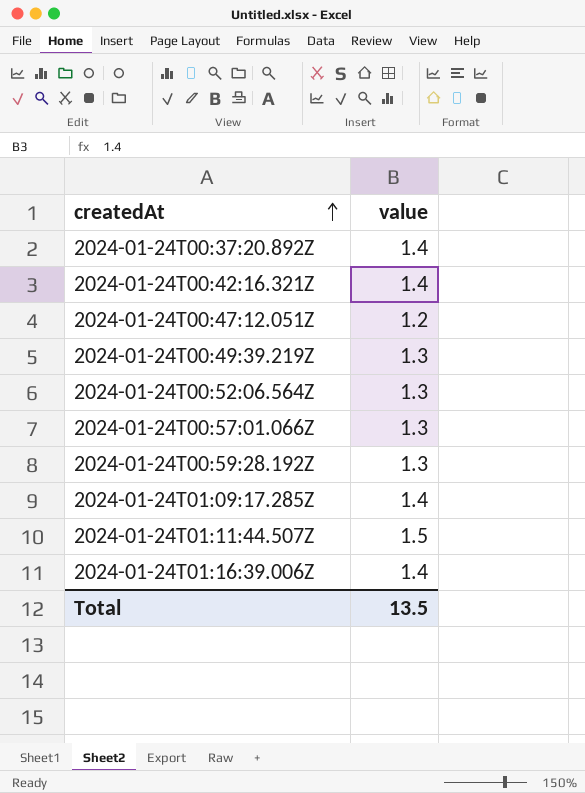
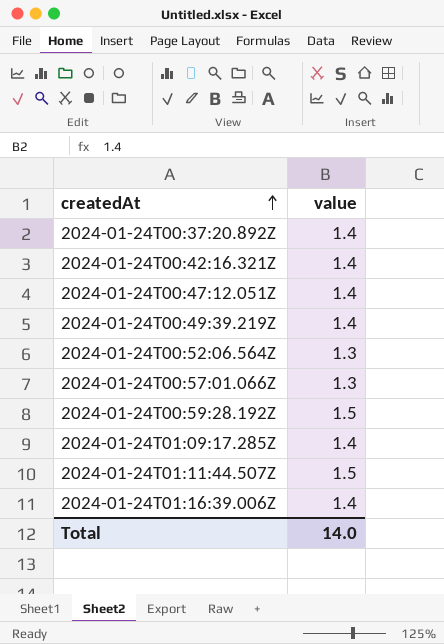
2024-01-24T00:47:12.051Z | value: 1.2 -> 1.4
2024-01-24T00:49:39.219Z | value: 1.3 -> 1.4
2024-01-24T00:59:28.192Z | value: 1.3 -> 1.5
Total | value: 13.5 -> 14.0

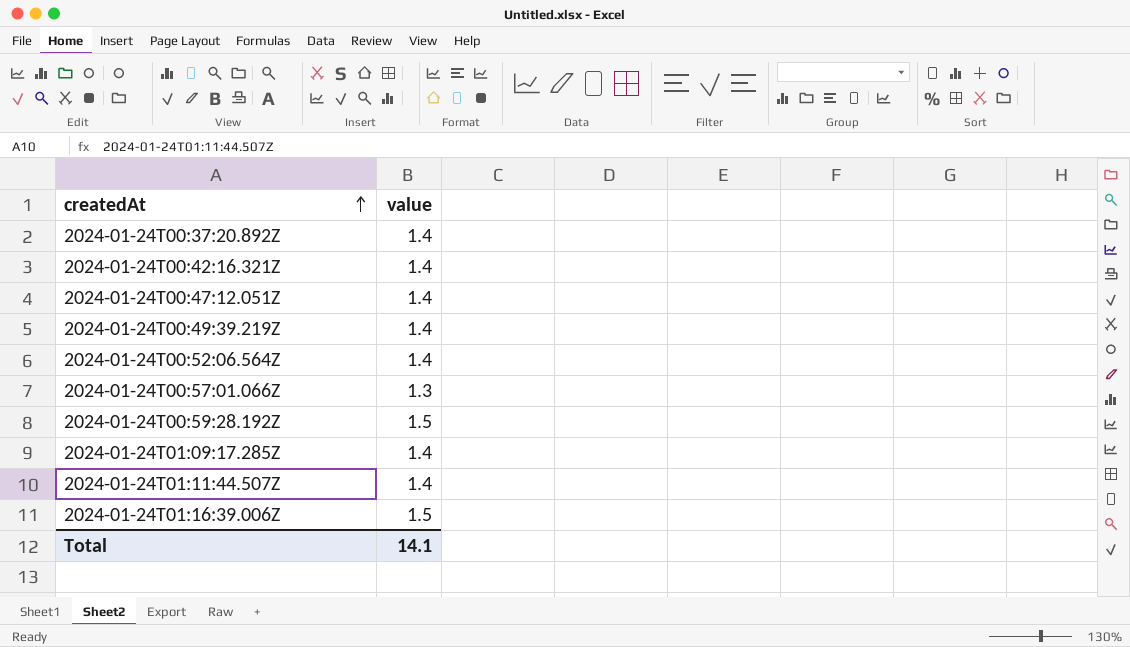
2024-01-24T00:52:06.564Z | value: 1.3 -> 1.4
2024-01-24T01:11:44.507Z | value: 1.5 -> 1.4
2024-01-24T01:16:39.006Z | value: 1.4 -> 1.5
Total | value: 14.0 -> 14.1

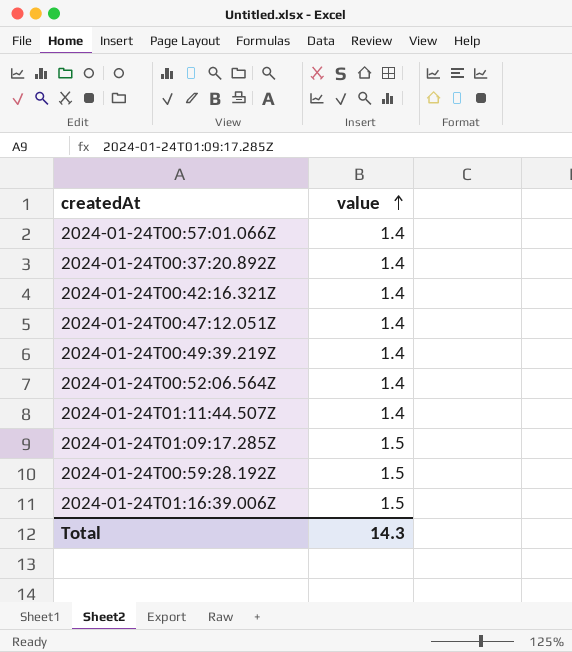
row order: createdAt ascending -> value ascending
2024-01-24T00:57:01.066Z | value: 1.3 -> 1.4
2024-01-24T01:09:17.285Z | value: 1.4 -> 1.5
Total | value: 14.1 -> 14.3

